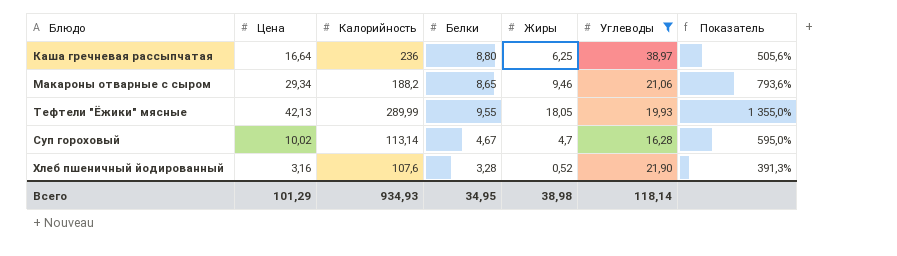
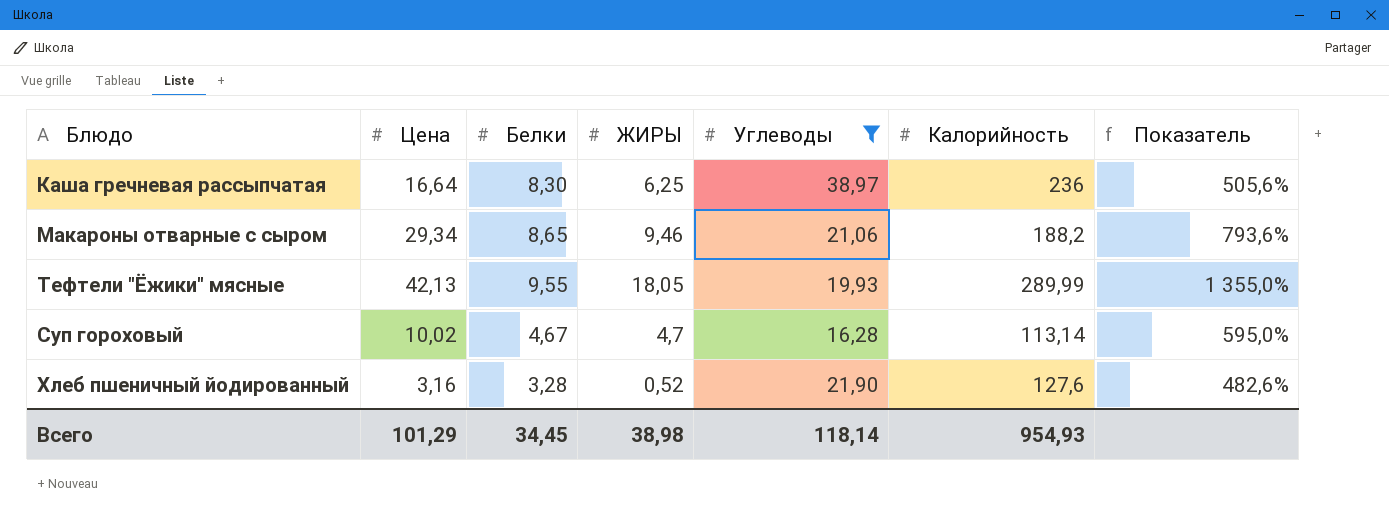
column name: Жиры -> ЖИРЫ
column Калорийность | position: 3 -> 6
Каша гречневая рассыпчатая | Белки: 8,80 -> 8,30
Хлеб пшеничный йодированный | Калорийность: 107,6 -> 127,6
Хлеб пшеничный йодированный | Показатель: 391,3% -> 482,6%
Всего | Белки: 34,95 -> 34,45
Всего | Калорийность: 934,93 -> 954,93

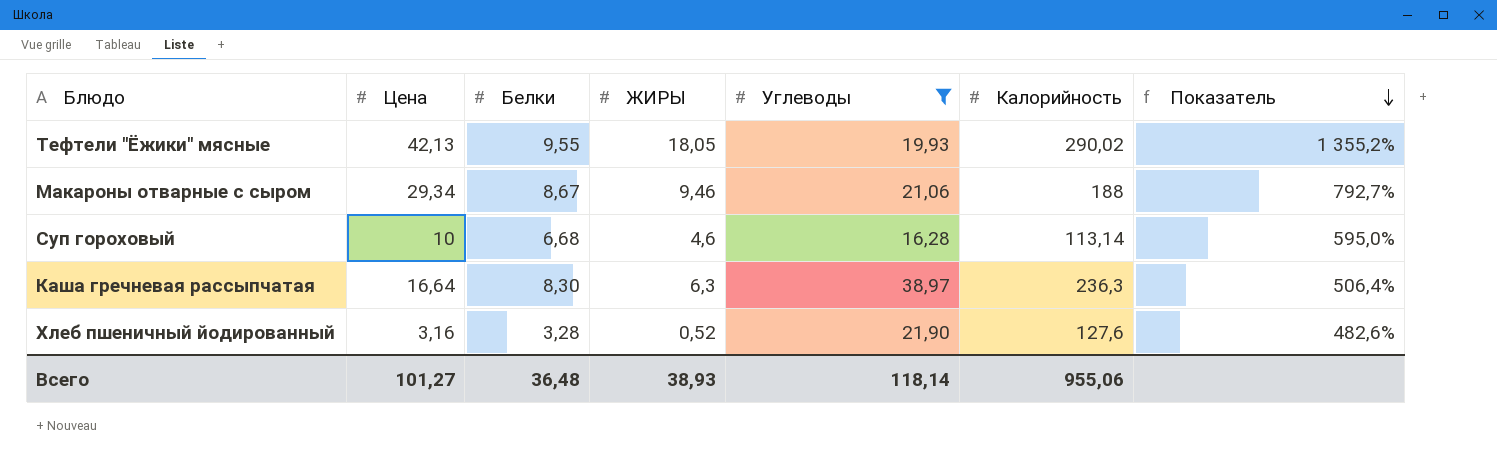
row order: none -> Показатель descending
Тефтели "Ёжики" мясные | Калорийность: 289,99 -> 290,02
Тефтели "Ёжики" мясные | Показатель: 1 355,0% -> 1 355,2%
Макароны отварные с сыром | Белки: 8,65 -> 8,67
Макароны отварные с сыром | Калорийность: 188,2 -> 188
Макароны отварные с сыром | Показатель: 793,6% -> 792,7%
Суп гороховый | Цена: 10,02 -> 10
Суп гороховый | Белки: 4,67 -> 6,68
Суп гороховый | ЖИРЫ: 4,7 -> 4,6
Каша гречневая рассыпчатая | ЖИРЫ: 6,25 -> 6,3
Каша гречневая рассыпчатая | Калорийность: 236 -> 236,3
Каша гречневая рассыпчатая | Показатель: 505,6% -> 506,4%
Всего | Цена: 101,29 -> 101,27
Всего | Белки: 34,45 -> 36,48
Всего | ЖИРЫ: 38,98 -> 38,93
Всего | Калорийность: 954,93 -> 955,06

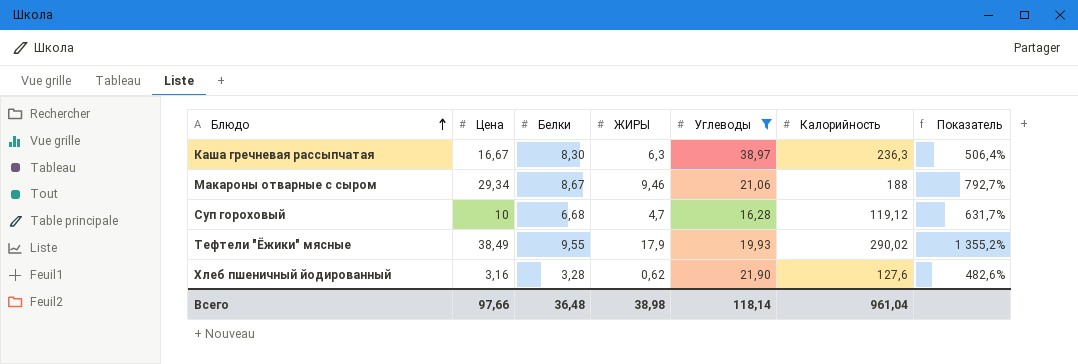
row order: Показатель descending -> Блюдо ascending
Каша гречневая рассыпчатая | Цена: 16,64 -> 16,67
Суп гороховый | ЖИРЫ: 4,6 -> 4,7
Суп гороховый | Калорийность: 113,14 -> 119,12
Суп гороховый | Показатель: 595,0% -> 631,7%
Тефтели "Ёжики" мясные | Цена: 42,13 -> 38,49
Тефтели "Ёжики" мясные | ЖИРЫ: 18,05 -> 17,9
Хлеб пшеничный йодированный | ЖИРЫ: 0,52 -> 0,62
Всего | Цена: 101,27 -> 97,66
Всего | ЖИРЫ: 38,93 -> 38,98
Всего | Калорийность: 955,06 -> 961,04

